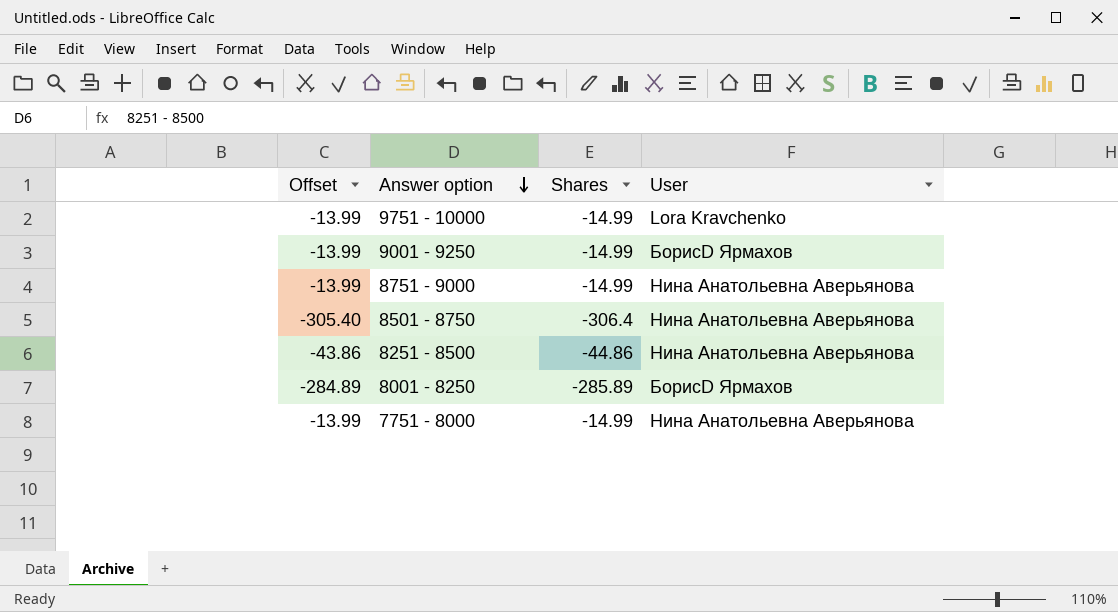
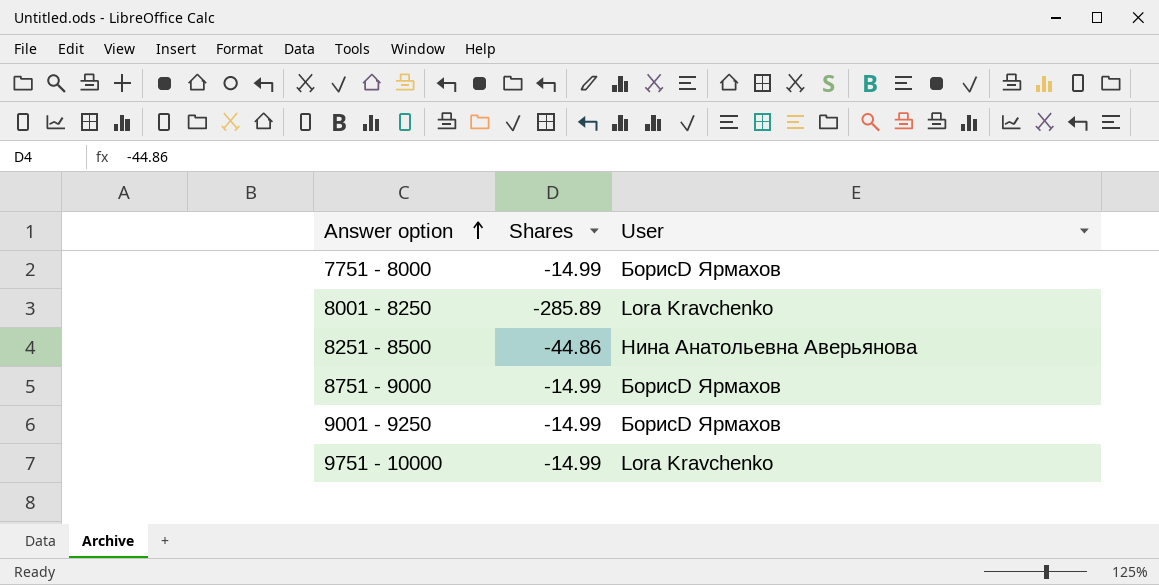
row order: Answer option descending -> Answer option ascending
column Offset | formula: [Shares] + 1 -> none
row 8501 - 8750: -305.40 | -306.4 | Нина Анатольевна Аверьянова -> none
7751 - 8000 | User: Нина Анатольевна Аверьянова -> БорисD Ярмахов
8001 - 8250 | User: БорисD Ярмахов -> Lora Kravchenko
8751 - 9000 | User: Нина Анатольевна Аверьянова -> БорисD Ярмахов

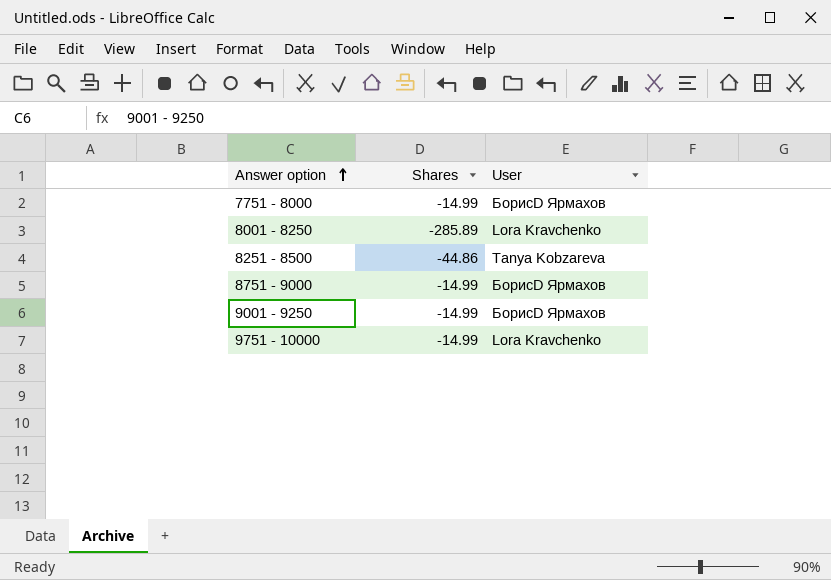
8251 - 8500 | User: Нина Анатольевна Аверьянова -> Tanya Kobzareva

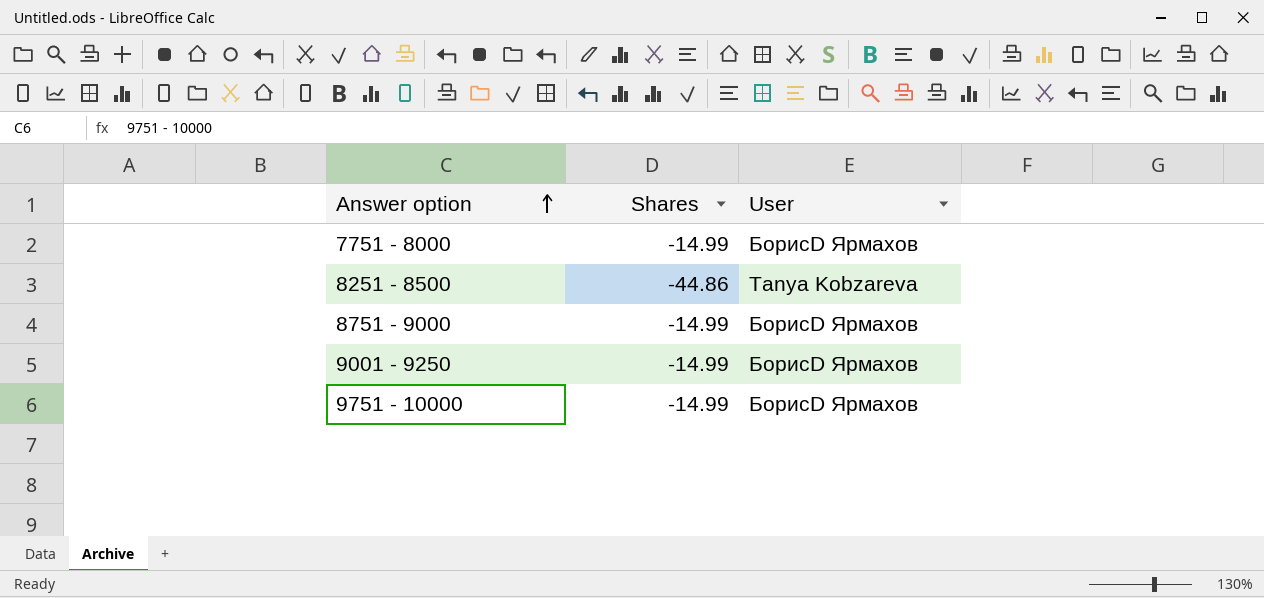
row 8001 - 8250: -285.89 | Lora Kravchenko -> none
9751 - 10000 | User: Lora Kravchenko -> БорисD Ярмахов

